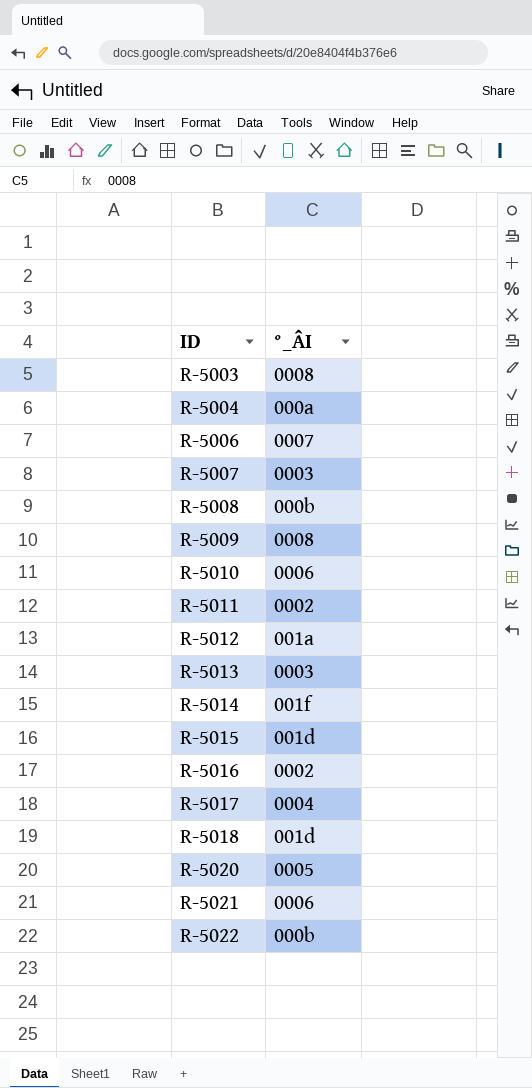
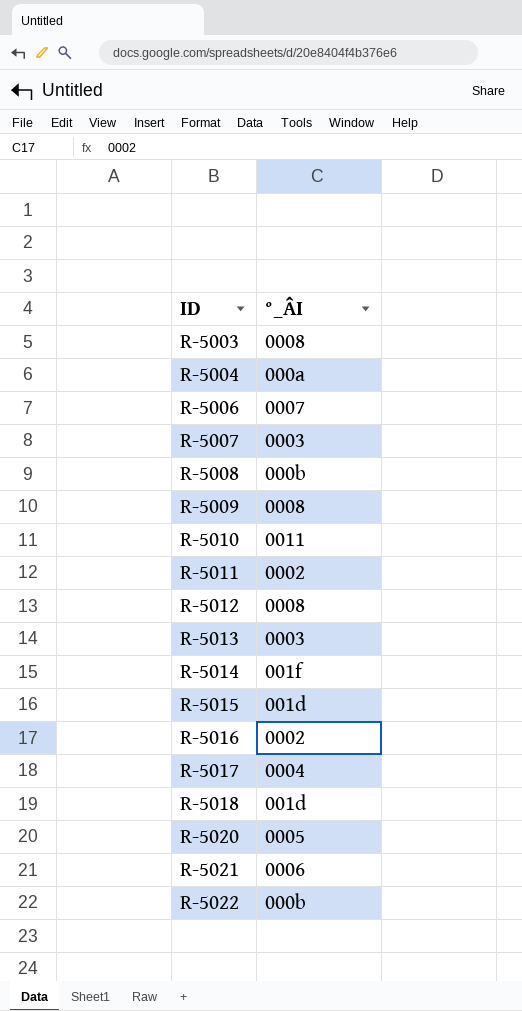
R-5010 | °_ÂI: 0006 -> 0011
R-5012 | °_ÂI: 001a -> 0008

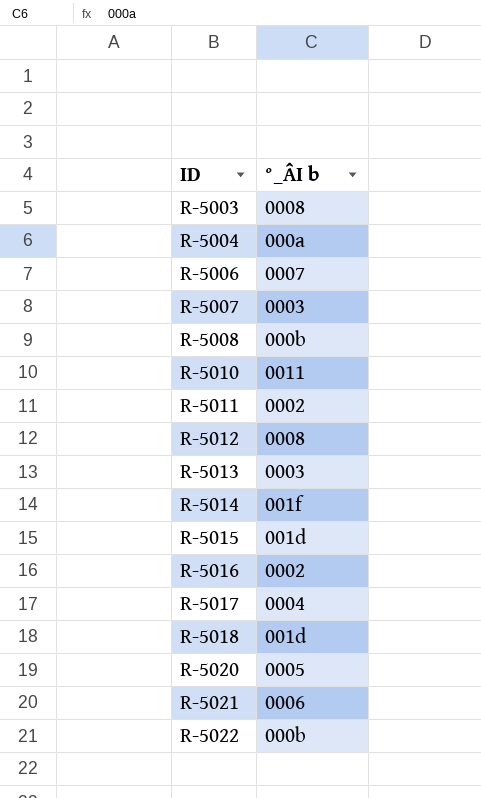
column name: °_ÂI -> °_ÂI b
row R-5009: 0008 -> none

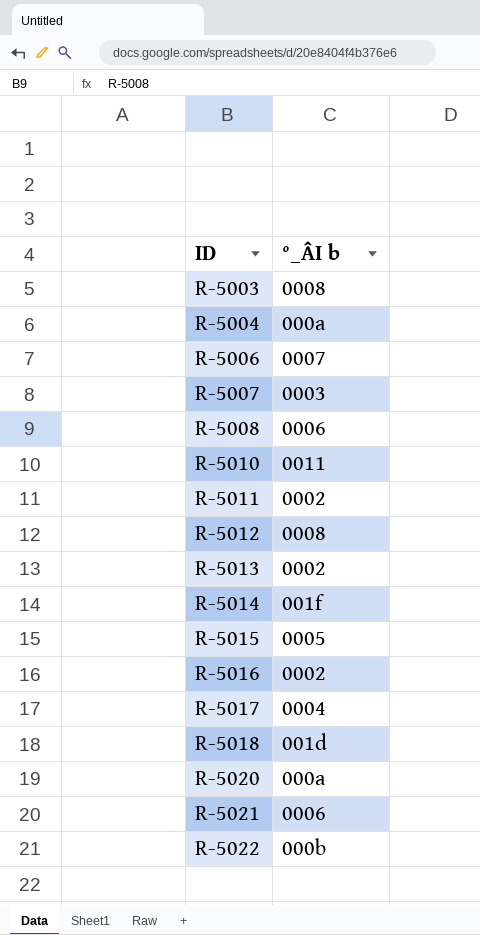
R-5008 | °_ÂI b: 000b -> 0006
R-5013 | °_ÂI b: 0003 -> 0002
R-5015 | °_ÂI b: 001d -> 0005
R-5020 | °_ÂI b: 0005 -> 000a

